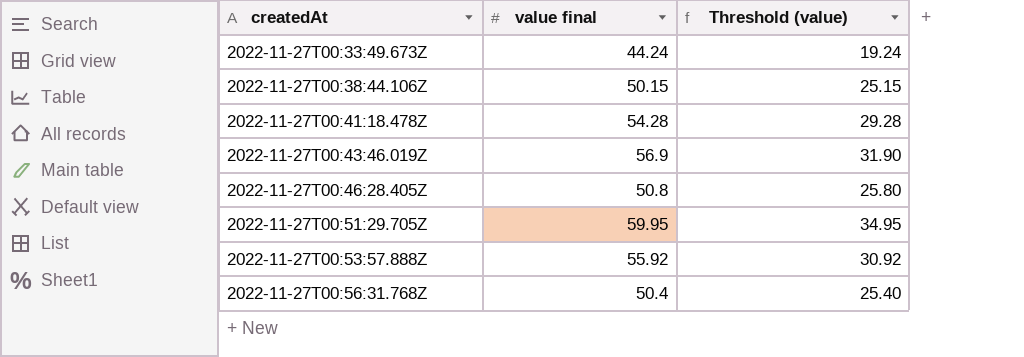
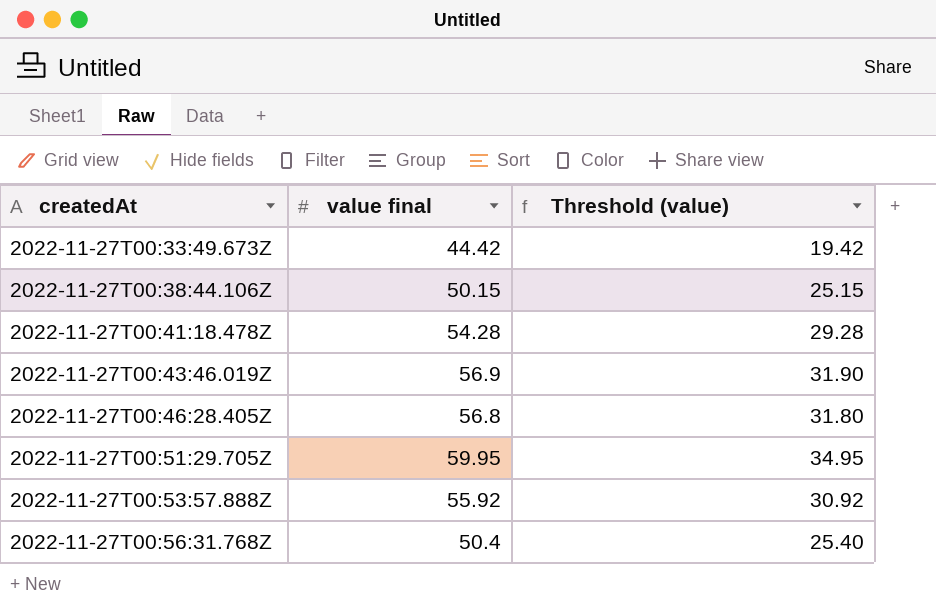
2022-11-27T00:33:49.673Z | value final: 44.24 -> 44.42
2022-11-27T00:33:49.673Z | Threshold (value): 19.24 -> 19.42
2022-11-27T00:46:28.405Z | value final: 50.8 -> 56.8
2022-11-27T00:46:28.405Z | Threshold (value): 25.80 -> 31.80

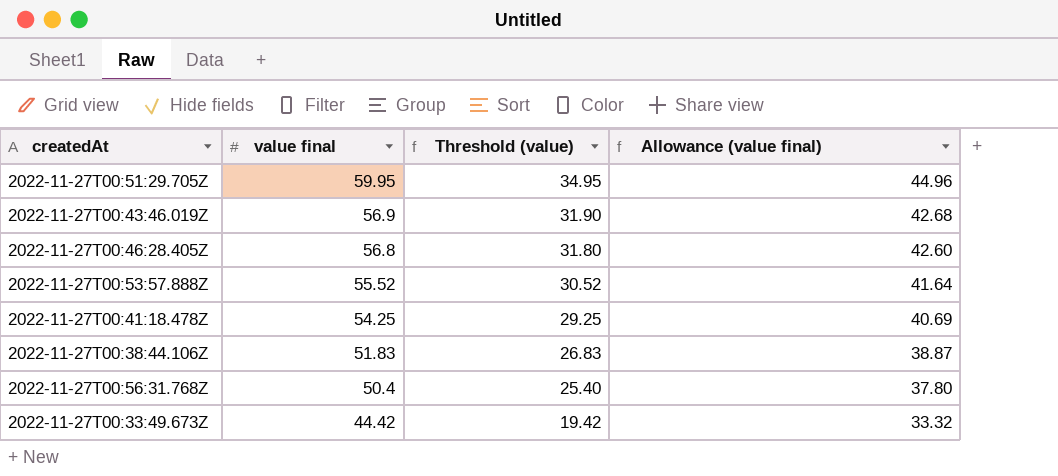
row order: createdAt ascending -> value final descending
column Allowance (value final) | formula: none -> [value final] * 0.75
2022-11-27T00:53:57.888Z | value final: 55.92 -> 55.52
2022-11-27T00:53:57.888Z | Threshold (value): 30.92 -> 30.52
2022-11-27T00:41:18.478Z | value final: 54.28 -> 54.25
2022-11-27T00:41:18.478Z | Threshold (value): 29.28 -> 29.25
2022-11-27T00:38:44.106Z | value final: 50.15 -> 51.83
2022-11-27T00:38:44.106Z | Threshold (value): 25.15 -> 26.83

